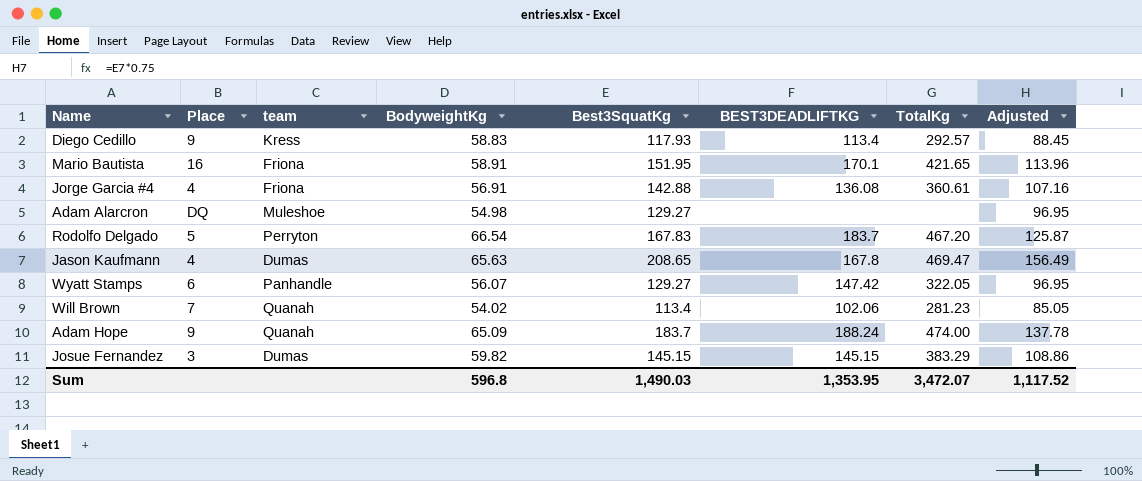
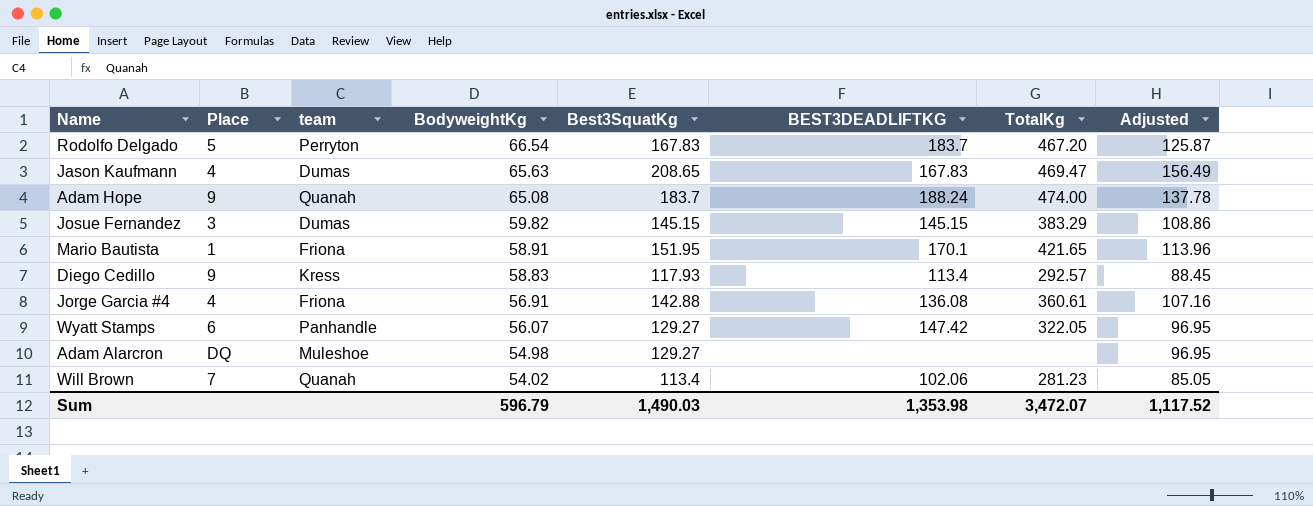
row order: none -> BodyweightKg descending
Jason Kaufmann | BEST3DEADLIFTKG: 167.8 -> 167.83
Adam Hope | BodyweightKg: 65.09 -> 65.08
Mario Bautista | Place: 16 -> 1
Sum | BodyweightKg: 596.8 -> 596.79
Sum | BEST3DEADLIFTKG: 1,353.95 -> 1,353.98

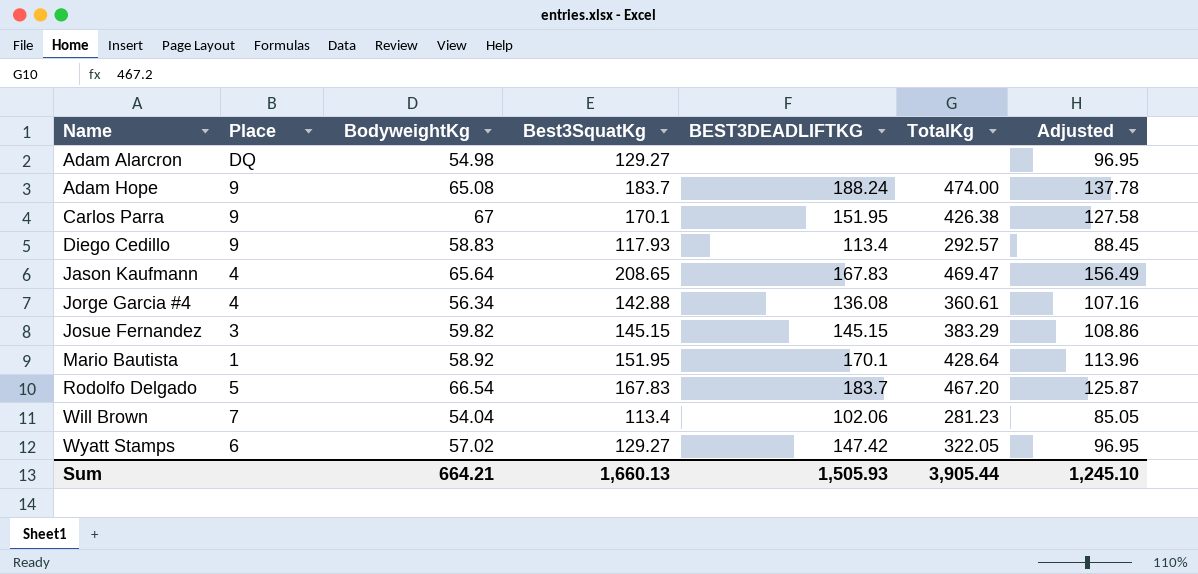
row order: BodyweightKg descending -> Name ascending
column team | position: 3 -> none
row Carlos Parra: none -> 9 | 67 | 170.1 | 151.95 | 426.38 | 127.58
Jason Kaufmann | BodyweightKg: 65.63 -> 65.64
Jorge Garcia #4 | BodyweightKg: 56.91 -> 56.34
Mario Bautista | BodyweightKg: 58.91 -> 58.92
Mario Bautista | TotalKg: 421.65 -> 428.64
Will Brown | BodyweightKg: 54.02 -> 54.04
Wyatt Stamps | BodyweightKg: 56.07 -> 57.02
Sum | BodyweightKg: 596.79 -> 664.21
Sum | Best3SquatKg: 1,490.03 -> 1,660.13
Sum | BEST3DEADLIFTKG: 1,353.98 -> 1,505.93
Sum | TotalKg: 3,472.07 -> 3,905.44
Sum | Adjusted: 1,117.52 -> 1,245.10

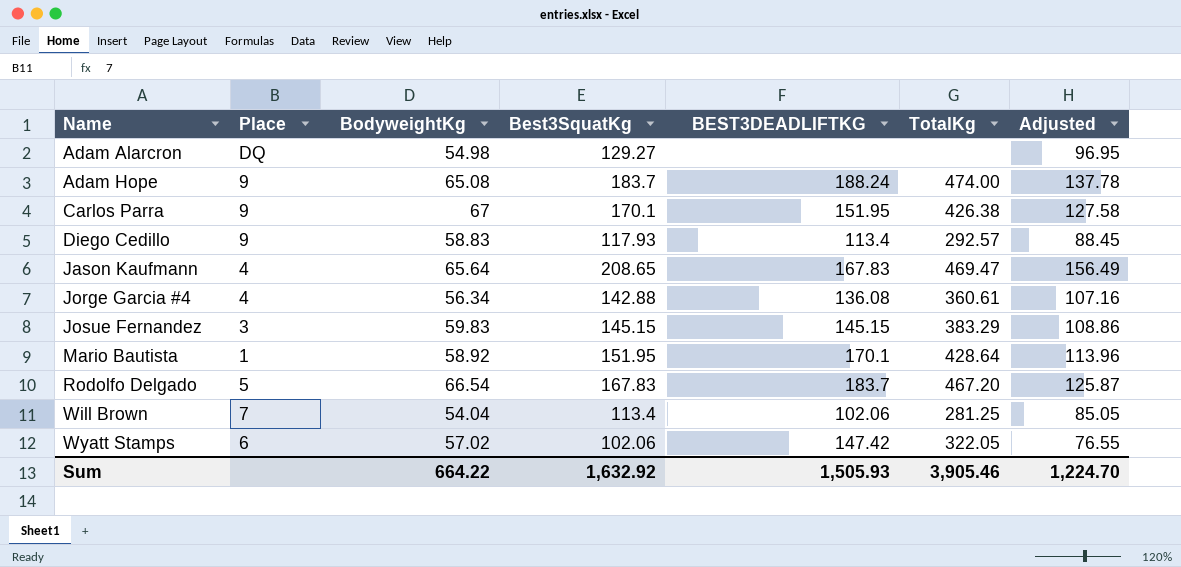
Josue Fernandez | BodyweightKg: 59.82 -> 59.83
Will Brown | TotalKg: 281.23 -> 281.25
Wyatt Stamps | Best3SquatKg: 129.27 -> 102.06
Wyatt Stamps | Adjusted: 96.95 -> 76.55
Sum | BodyweightKg: 664.21 -> 664.22
Sum | Best3SquatKg: 1,660.13 -> 1,632.92
Sum | TotalKg: 3,905.44 -> 3,905.46
Sum | Adjusted: 1,245.10 -> 1,224.70

